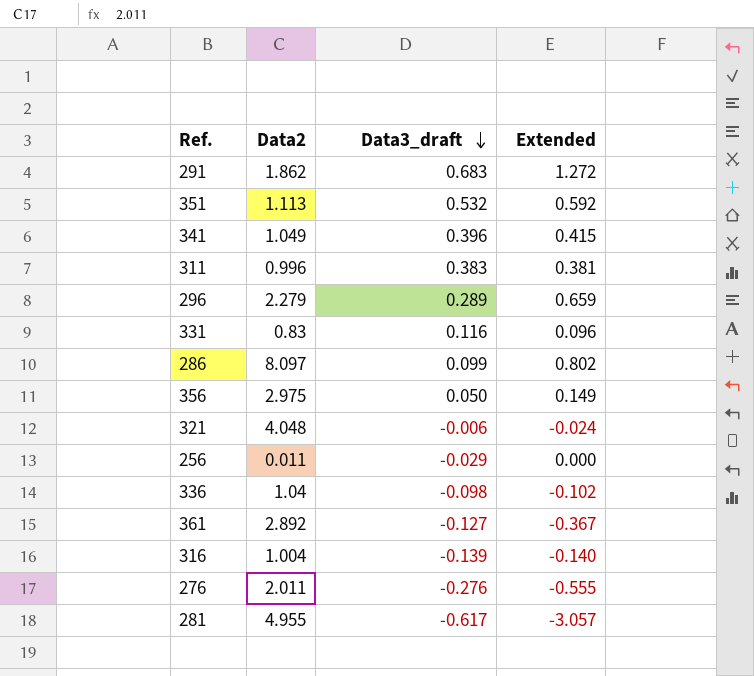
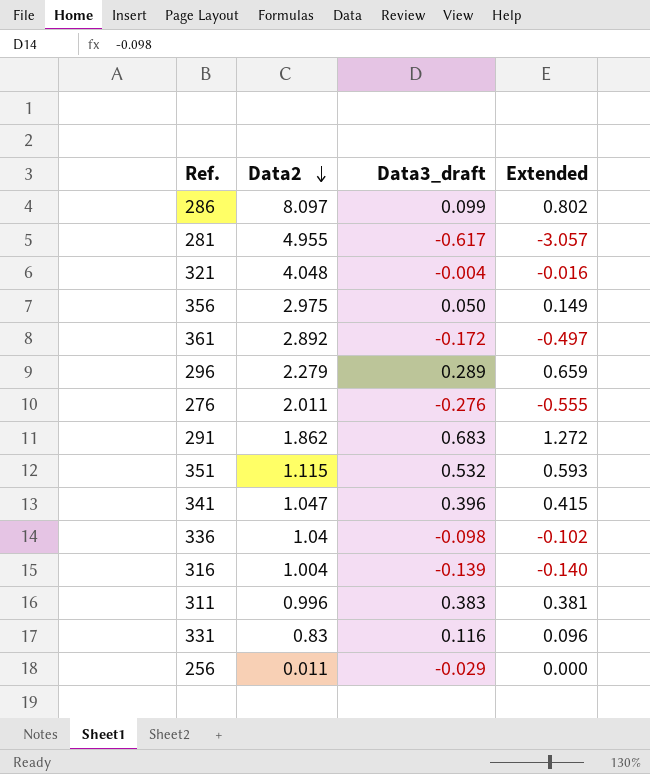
row order: Data3_draft descending -> Data2 descending
321 | Data3_draft: -0.006 -> -0.004
321 | Extended: -0.024 -> -0.016
361 | Data3_draft: -0.127 -> -0.172
361 | Extended: -0.367 -> -0.497
351 | Data2: 1.113 -> 1.115
351 | Extended: 0.592 -> 0.593
341 | Data2: 1.049 -> 1.047

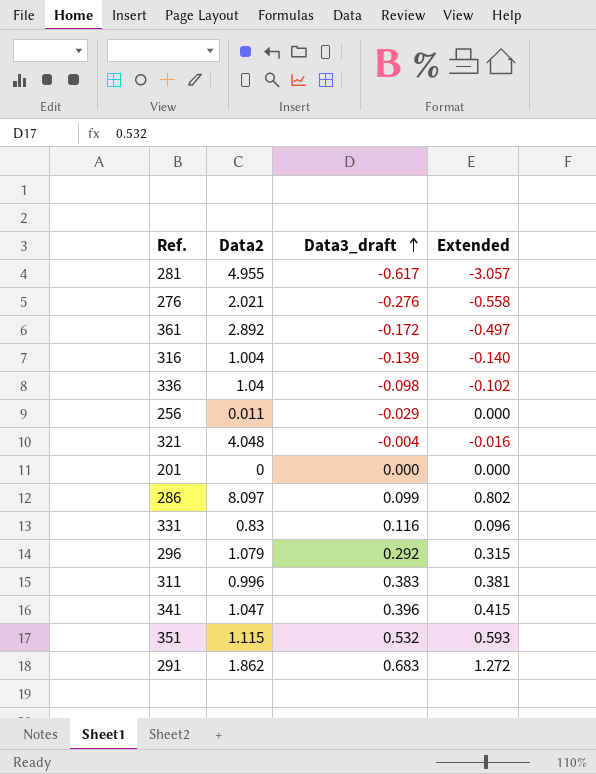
row order: Data2 descending -> Data3_draft ascending
row 356: 2.975 | 0.050 | 0.149 -> none
276 | Data2: 2.011 -> 2.021
276 | Extended: -0.555 -> -0.558
row 201: none -> 0 | 0.000 | 0.000
296 | Data2: 2.279 -> 1.079
296 | Data3_draft: 0.289 -> 0.292
296 | Extended: 0.659 -> 0.315

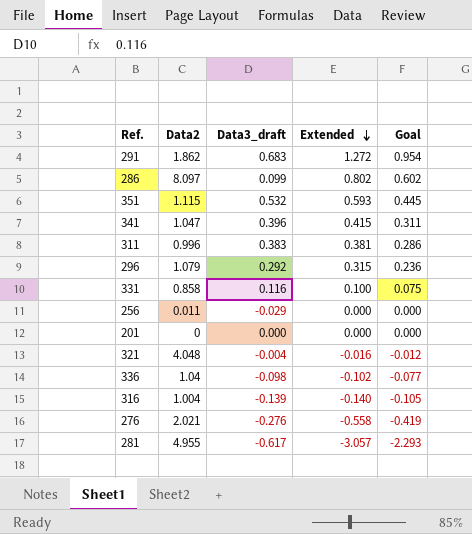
row order: Data3_draft ascending -> Extended descending
column Goal | formula: none -> [Extended] * 0.75
row 361: 2.892 | -0.172 | -0.497 -> none
331 | Data2: 0.83 -> 0.858
331 | Extended: 0.096 -> 0.100

